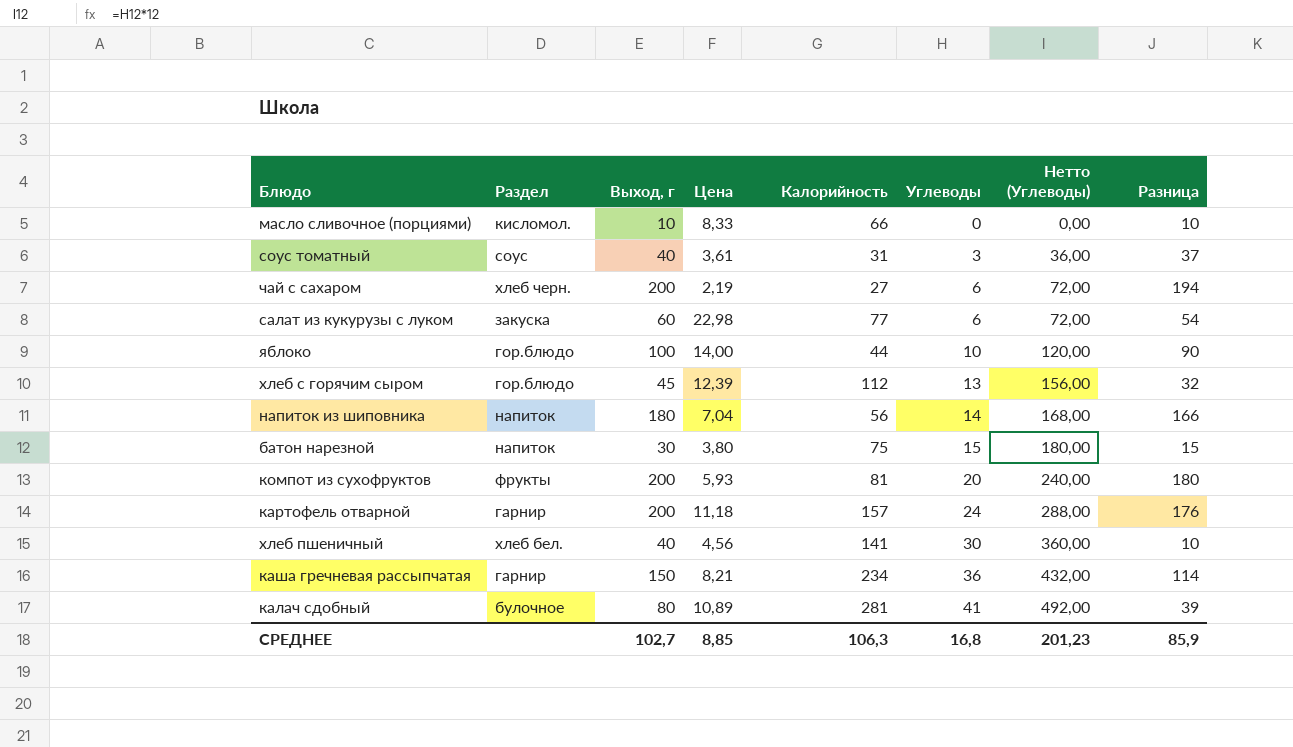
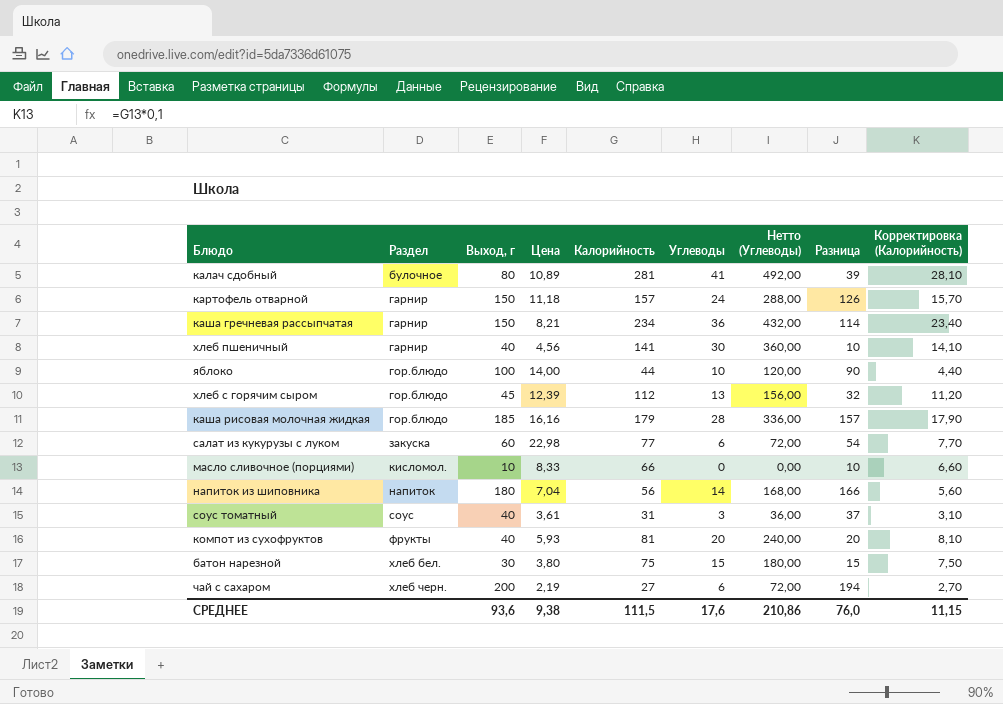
row order: Углеводы ascending -> Раздел ascending
column Корректировка (Калорийность) | formula: none -> [Калорийность] * 0,1
картофель отварной | Выход, г: 200 -> 150
картофель отварной | Разница: 176 -> 126
хлеб пшеничный | Раздел: хлеб бел. -> гарнир
row каша рисовая молочная жидкая: none -> гор.блюдо | 185 | 16,16 | 179 | 28 | 336,00 | 157 | 17,90
компот из сухофруктов | Выход, г: 200 -> 40
компот из сухофруктов | Разница: 180 -> 20
батон нарезной | Раздел: напиток -> хлеб бел.
СРЕДНЕЕ | Выход, г: 102,7 -> 93,6
СРЕДНЕЕ | Цена: 8,85 -> 9,38
СРЕДНЕЕ | Калорийность: 106,3 -> 111,5
СРЕДНЕЕ | Углеводы: 16,8 -> 17,6
СРЕДНЕЕ | Нетто (Углеводы): 201,23 -> 210,86
СРЕДНЕЕ | Разница: 85,9 -> 76,0

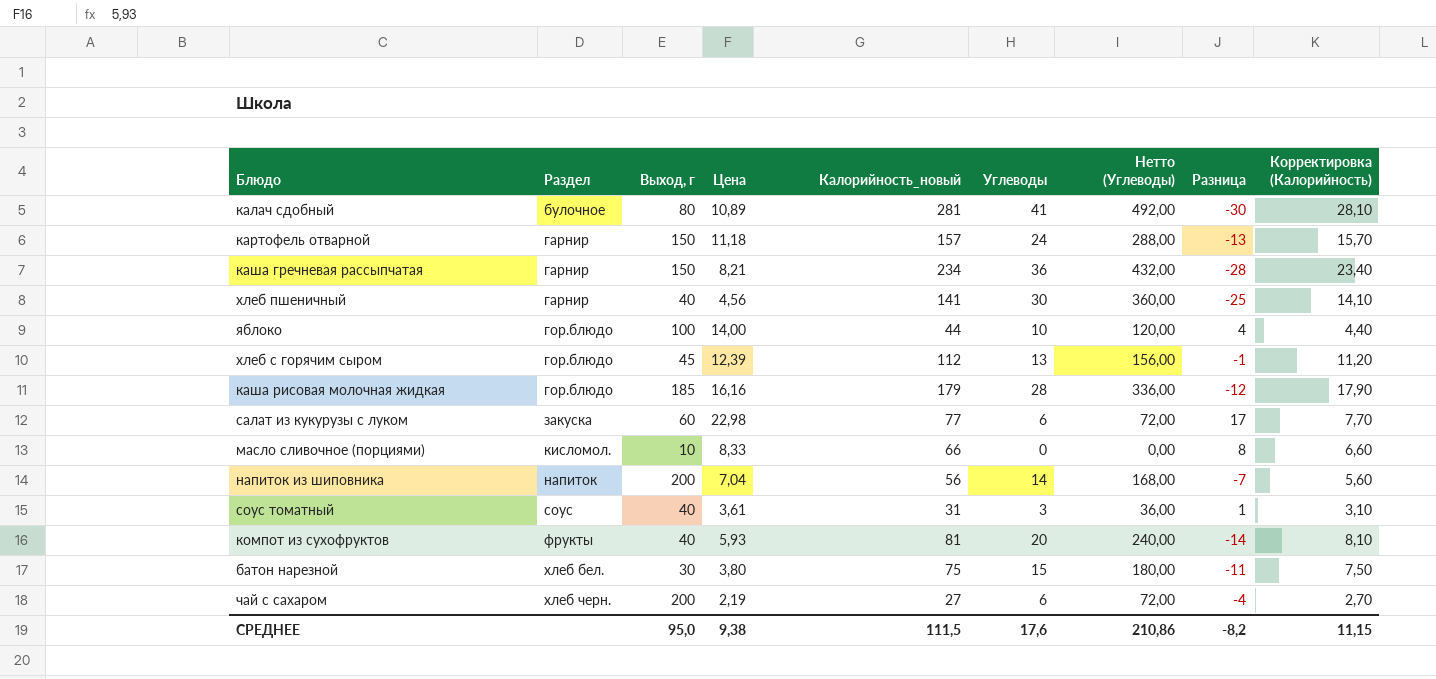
column name: Калорийность -> Калорийность_новый
column Разница | formula: [Выход, г] - [Углеводы] -> [Цена] - [Углеводы]
напиток из шиповника | Выход, г: 180 -> 200
СРЕДНЕЕ | Выход, г: 93,6 -> 95,0
СРЕДНЕЕ | Разница: 76,0 -> -8,2

